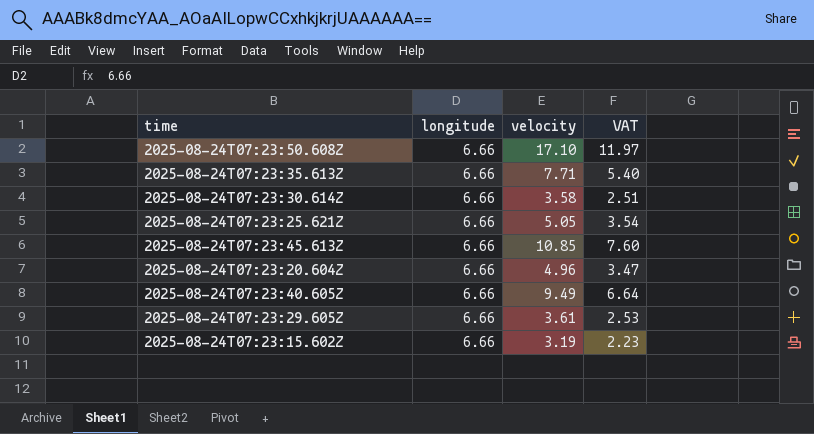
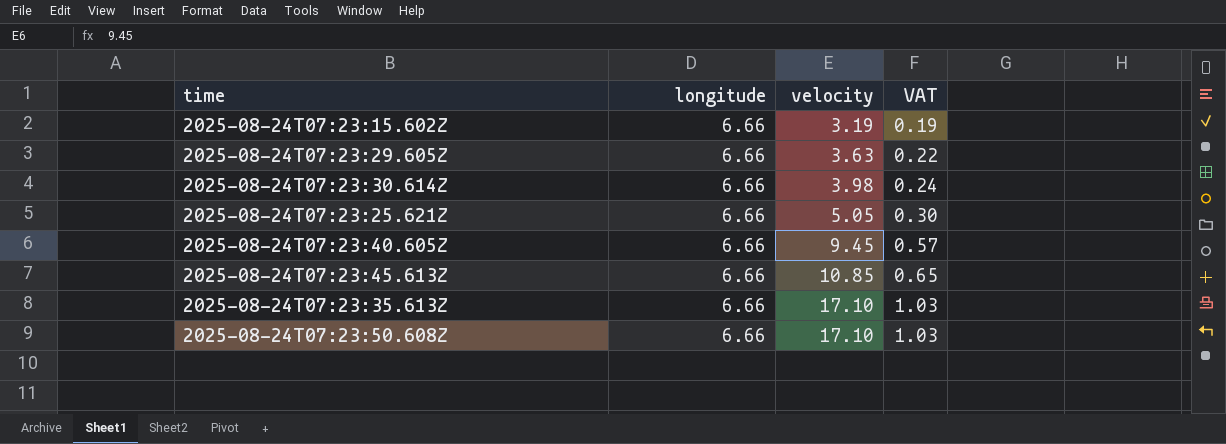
row order: none -> velocity ascending
column VAT | formula: [velocity] * 0.7 -> [velocity] * 0.06
row 2025-08-24T07:23:20.604Z: 6.66 | 4.96 | 3.47 -> none
2025-08-24T07:23:29.605Z | velocity: 3.61 -> 3.63
2025-08-24T07:23:30.614Z | velocity: 3.58 -> 3.98
2025-08-24T07:23:40.605Z | velocity: 9.49 -> 9.45
2025-08-24T07:23:35.613Z | velocity: 7.71 -> 17.10

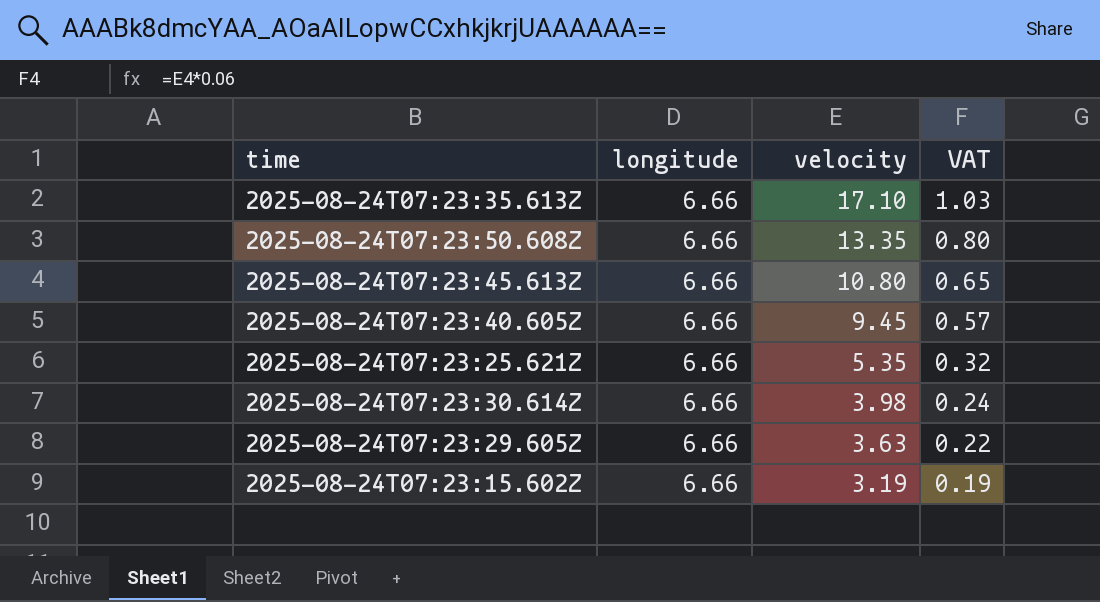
row order: velocity ascending -> velocity descending
2025-08-24T07:23:50.608Z | velocity: 17.10 -> 13.35
2025-08-24T07:23:50.608Z | VAT: 1.03 -> 0.80
2025-08-24T07:23:45.613Z | velocity: 10.85 -> 10.80
2025-08-24T07:23:25.621Z | velocity: 5.05 -> 5.35
2025-08-24T07:23:25.621Z | VAT: 0.30 -> 0.32

